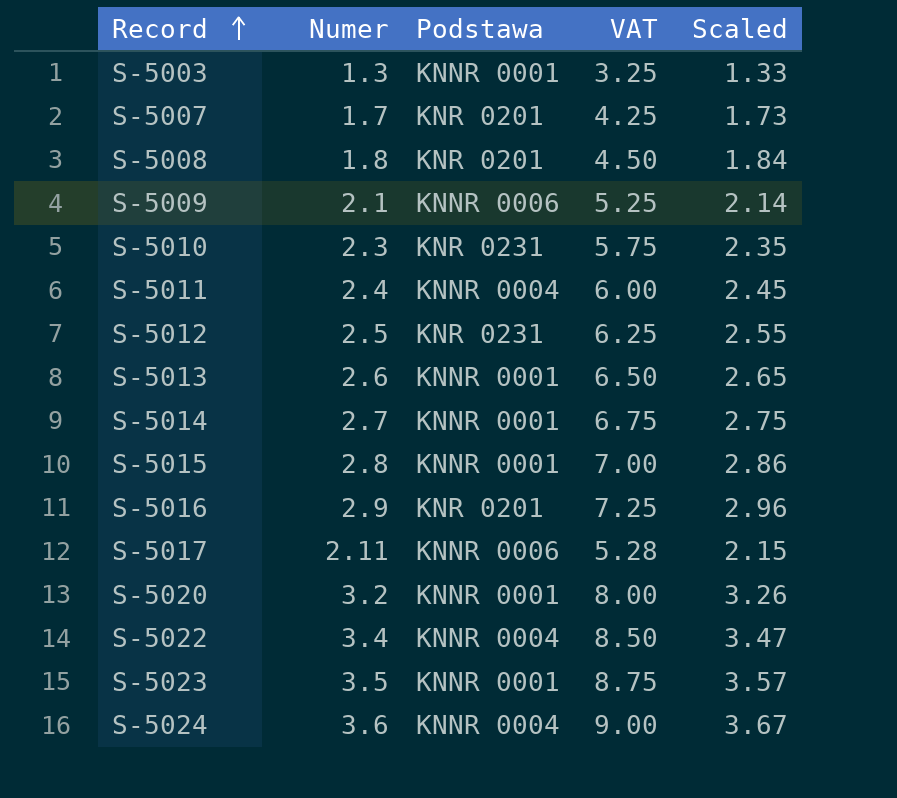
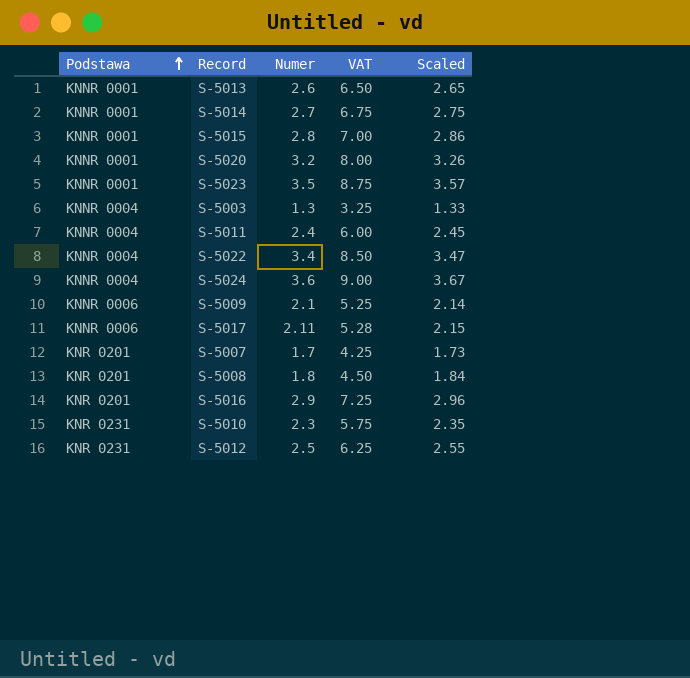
row order: Record ascending -> Podstawa ascending
column Podstawa | position: 3 -> 1
S-5003 | Podstawa: KNNR 0001 -> KNNR 0004

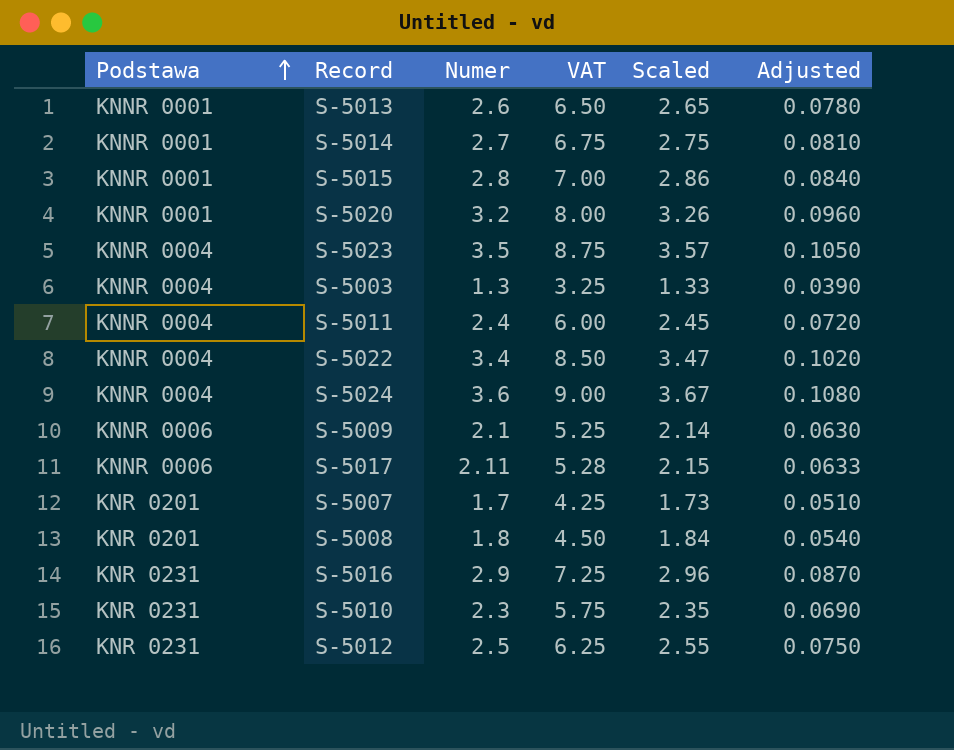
column Adjusted | formula: none -> [Numer] * 0.03
S-5023 | Podstawa: KNNR 0001 -> KNNR 0004
S-5016 | Podstawa: KNR 0201 -> KNR 0231

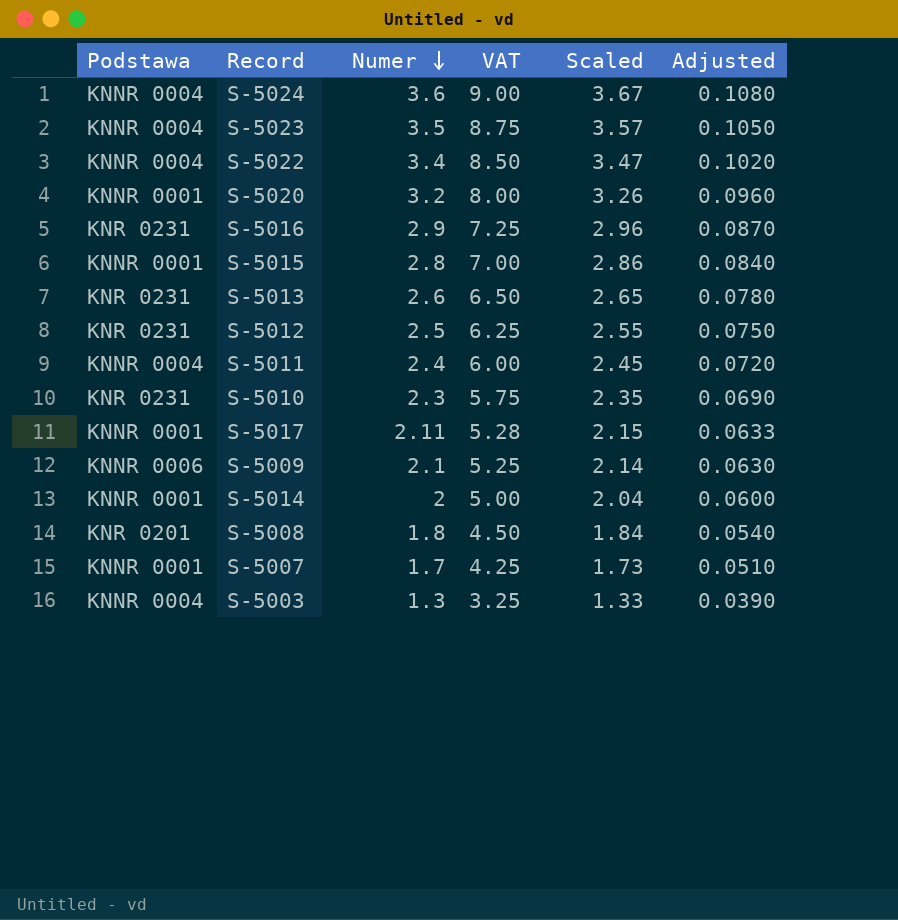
row order: Podstawa ascending -> Numer descending
S-5013 | Podstawa: KNNR 0001 -> KNR 0231
S-5017 | Podstawa: KNNR 0006 -> KNNR 0001
S-5014 | Numer: 2.7 -> 2
S-5014 | VAT: 6.75 -> 5.00
S-5014 | Scaled: 2.75 -> 2.04
S-5014 | Adjusted: 0.0810 -> 0.0600
S-5007 | Podstawa: KNR 0201 -> KNNR 0001

